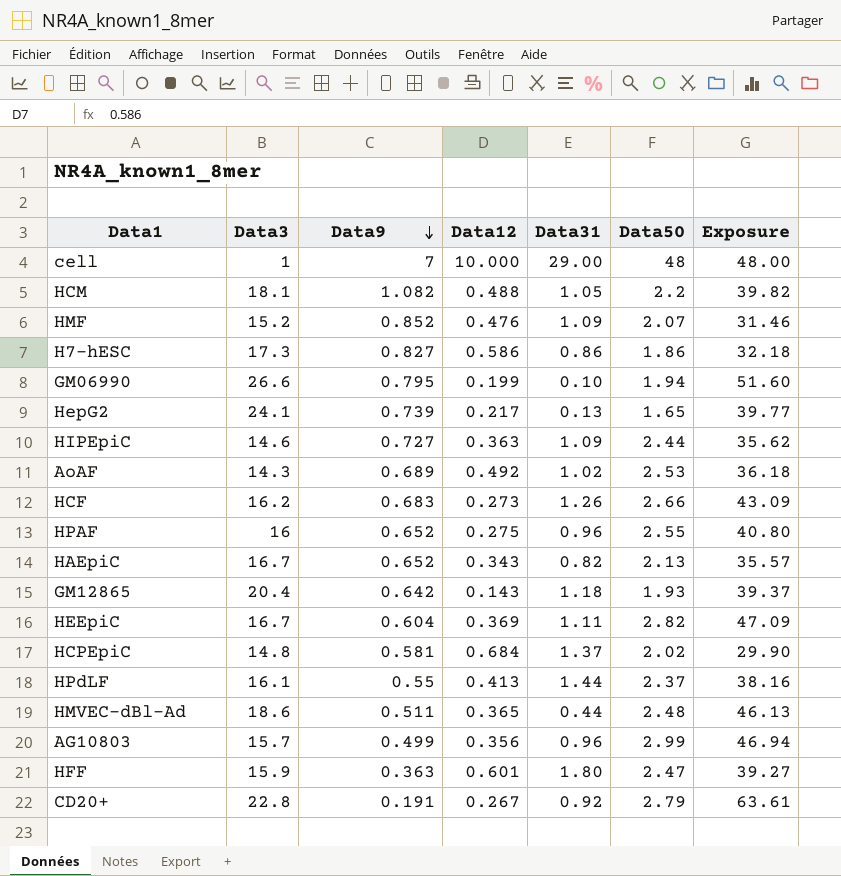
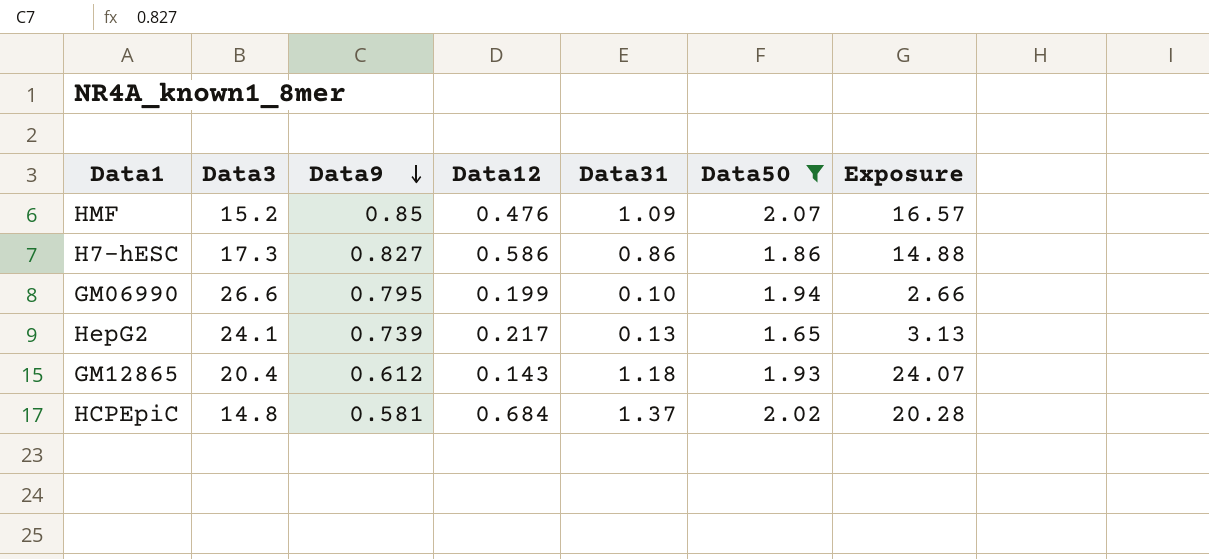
filter: none -> Data50 <= 2.07
column Exposure | formula: [Data3] * [Data50] -> [Data3] * [Data31]
HMF | Data9: 0.852 -> 0.85
GM12865 | Data9: 0.642 -> 0.612

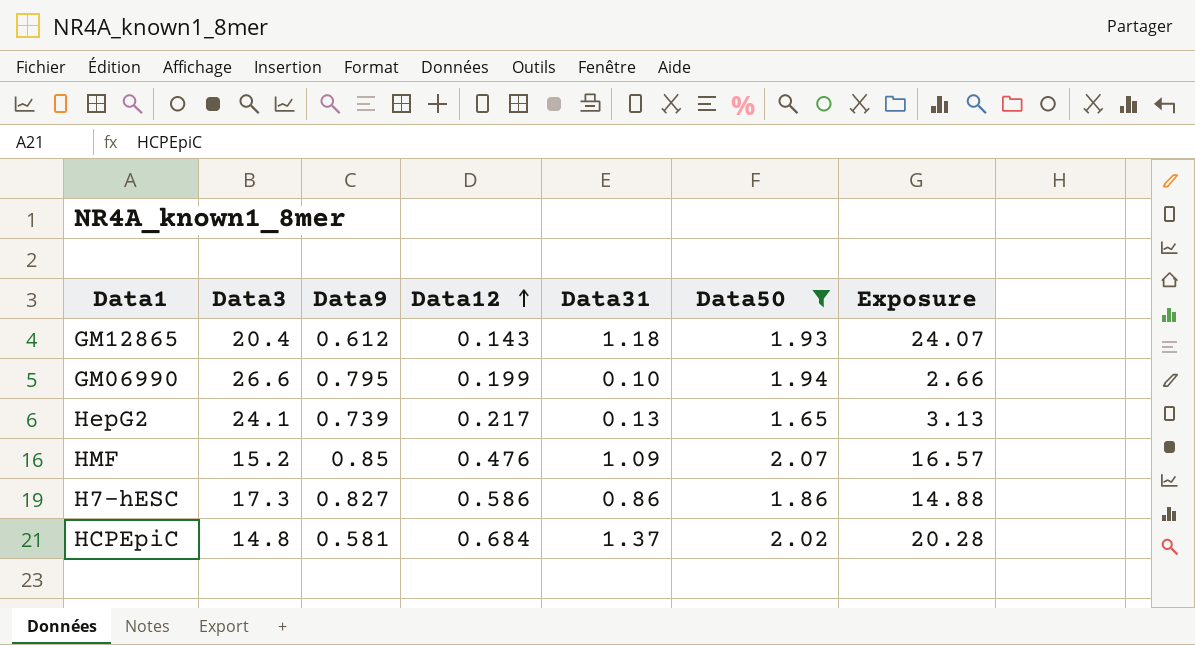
row order: Data9 descending -> Data12 ascending

